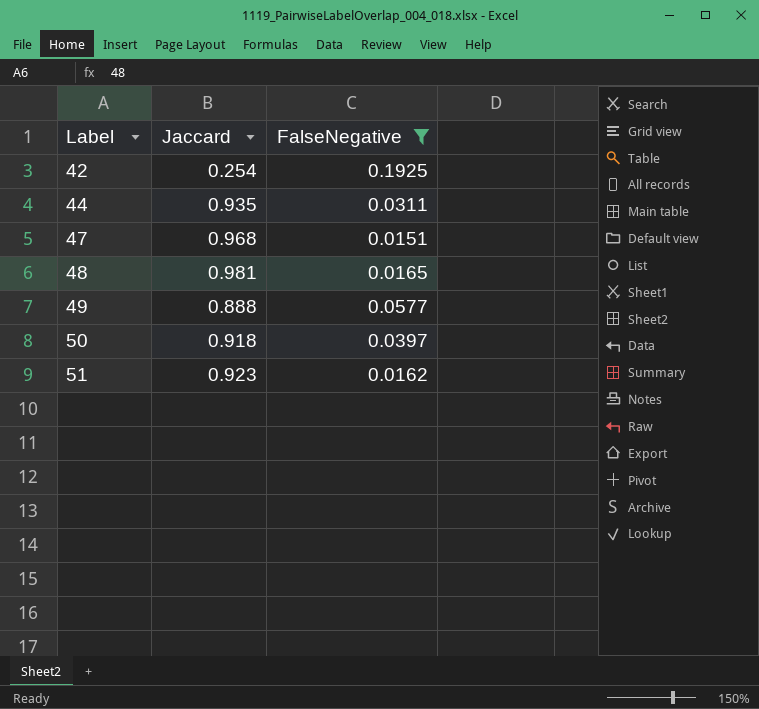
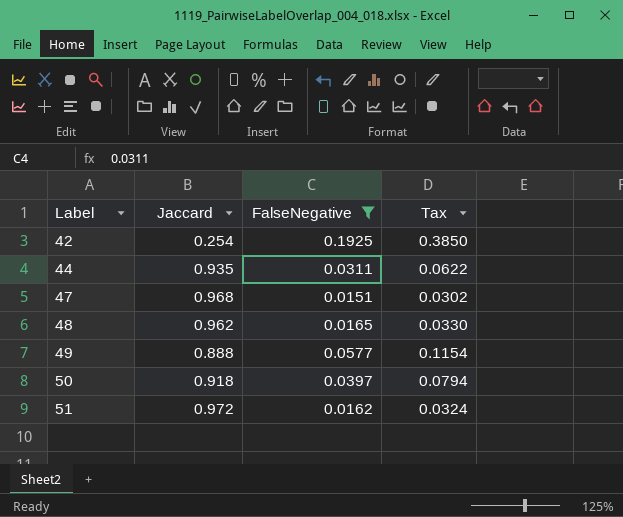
column Tax | formula: none -> [FalseNegative] * 2
48 | Jaccard: 0.981 -> 0.962
51 | Jaccard: 0.923 -> 0.972

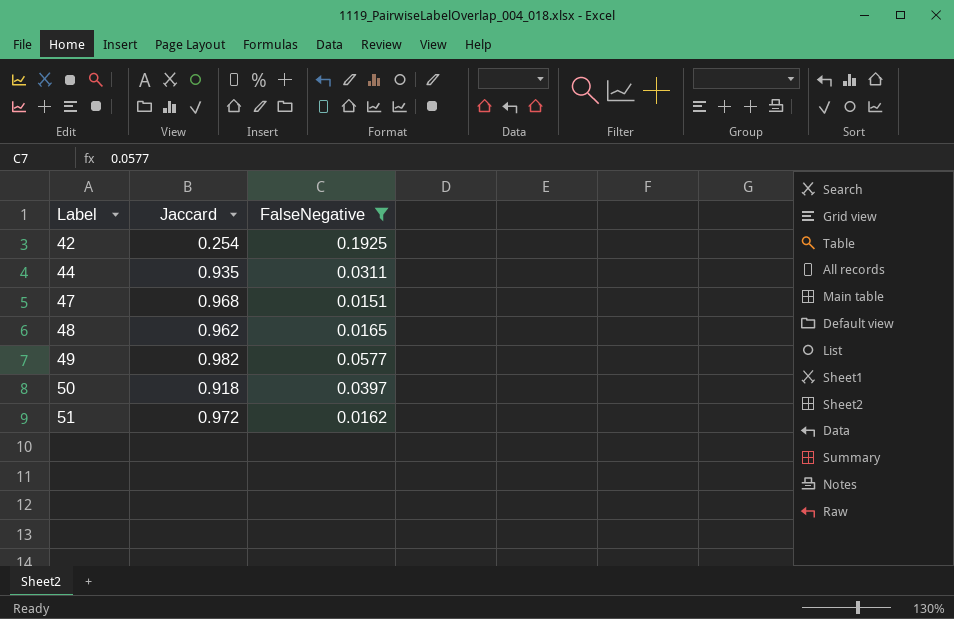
column Tax | formula: [FalseNegative] * 2 -> none
49 | Jaccard: 0.888 -> 0.982

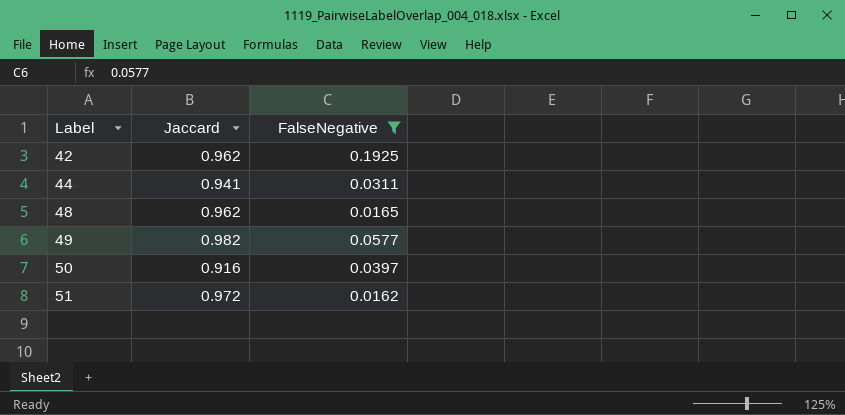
row 47: 0.968 | 0.0151 -> none
42 | Jaccard: 0.254 -> 0.962
44 | Jaccard: 0.935 -> 0.941
50 | Jaccard: 0.918 -> 0.916

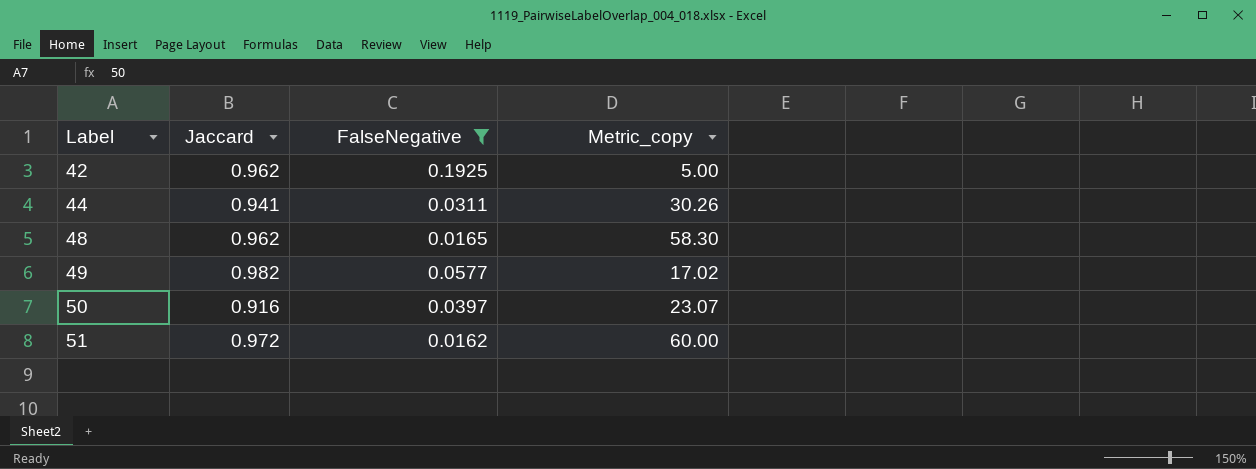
column Metric_copy | formula: none -> [Jaccard] / [FalseNegative]

